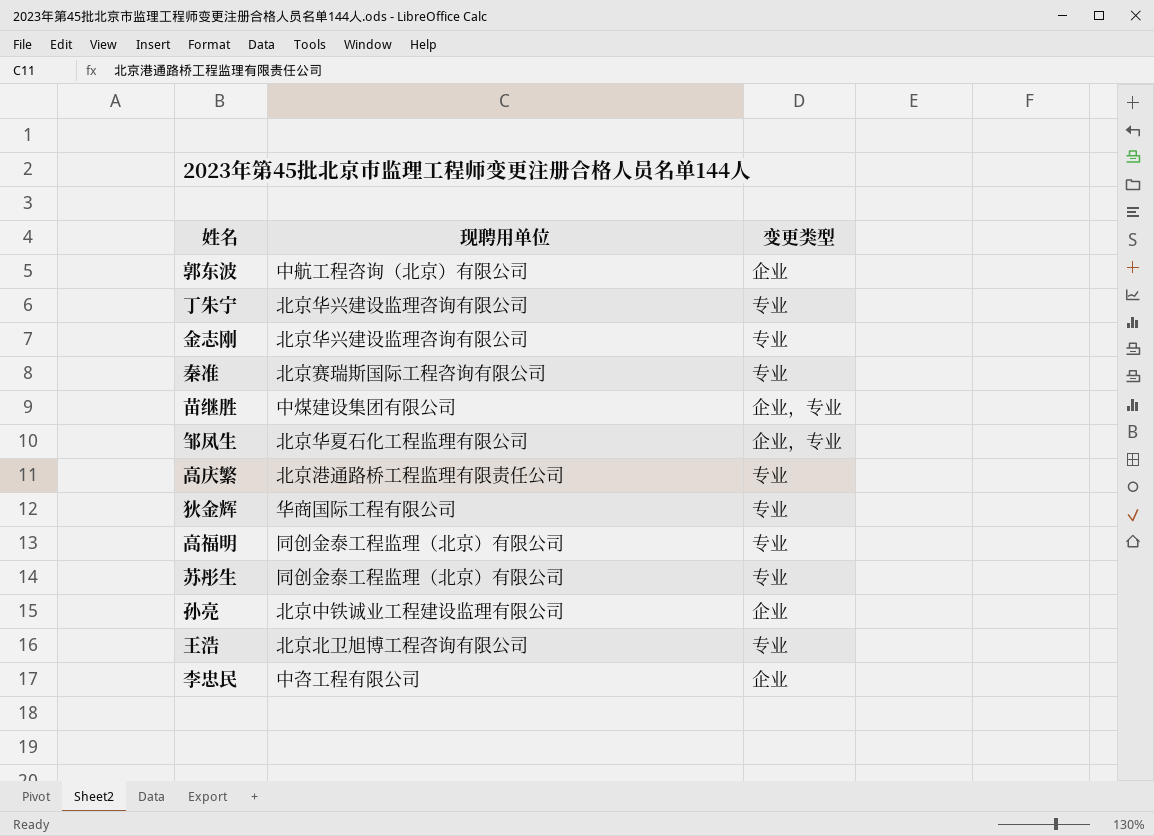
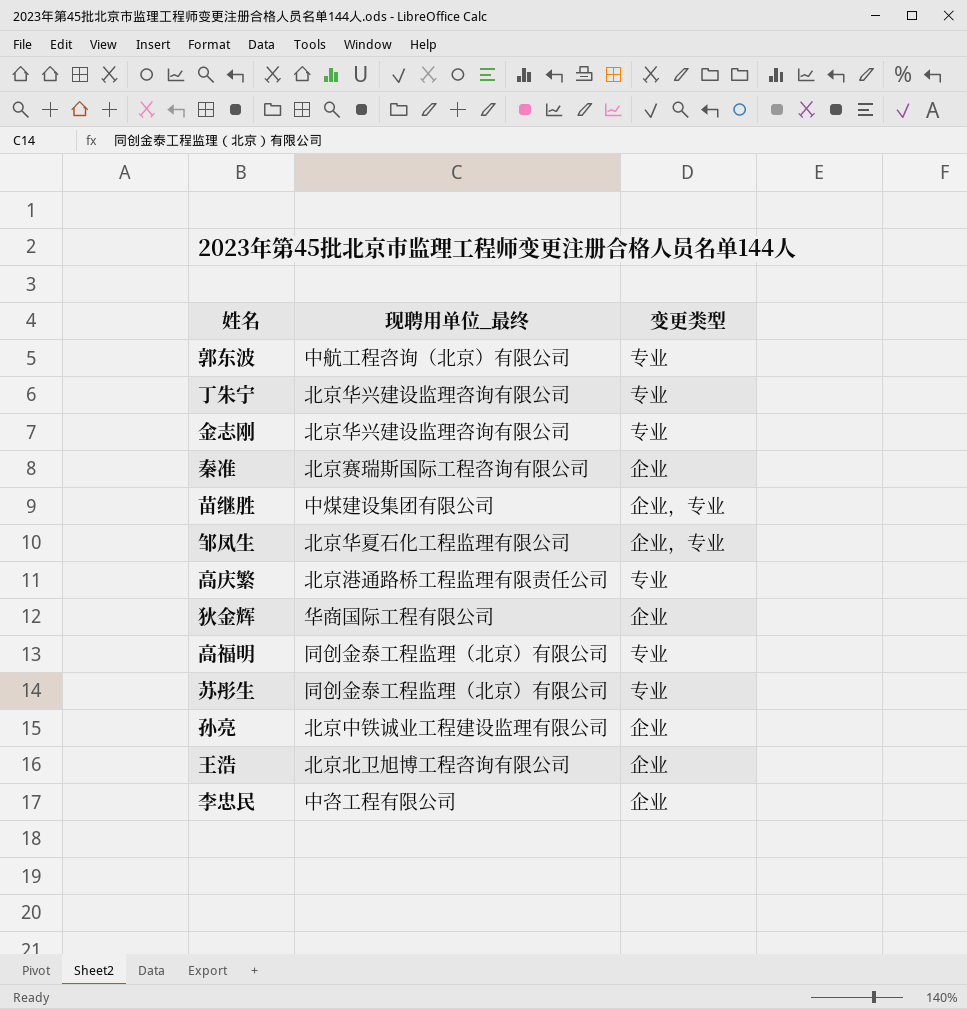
column name: 现聘用单位 -> 现聘用单位_最终
郭东波 | 变更类型: 企业 -> 专业
秦准 | 变更类型: 专业 -> 企业
狄金辉 | 变更类型: 专业 -> 企业
王浩 | 变更类型: 专业 -> 企业

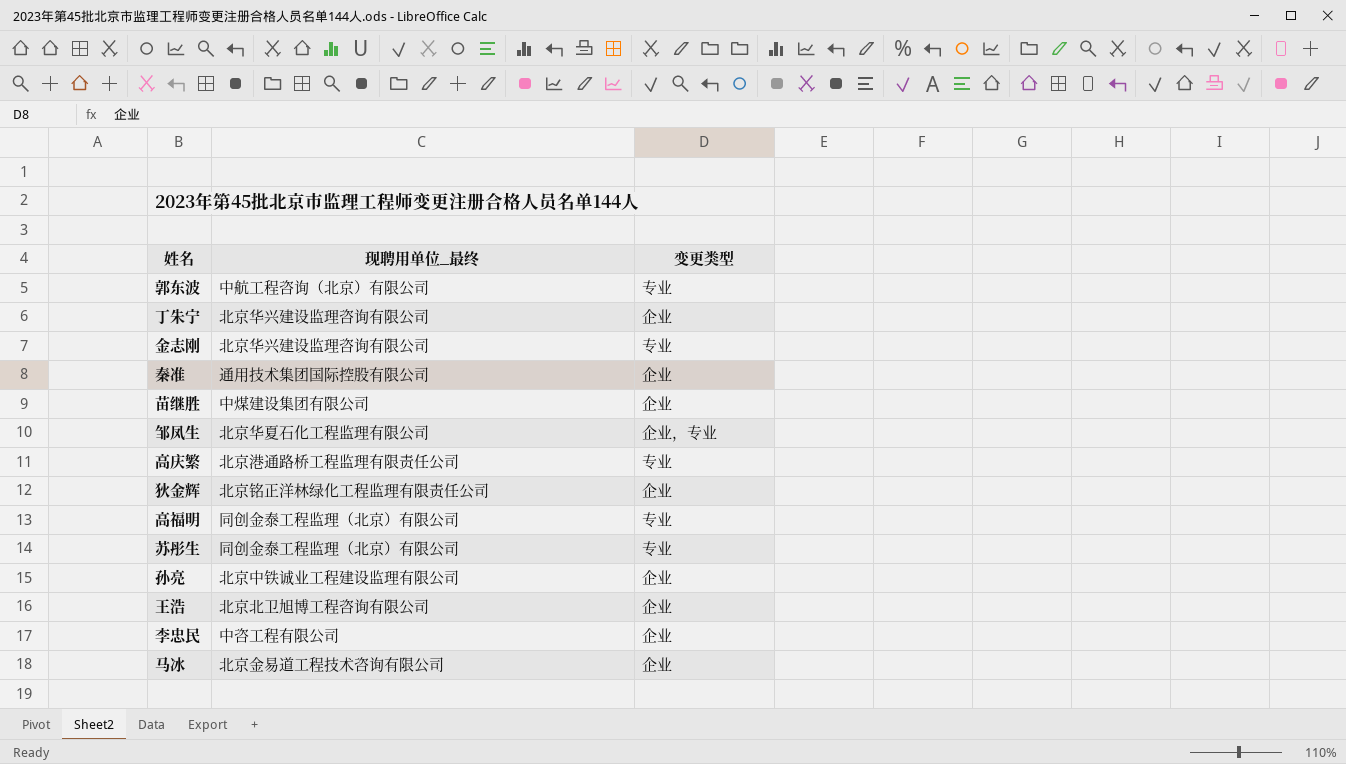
丁朱宁 | 变更类型: 专业 -> 企业
秦准 | 现聘用单位_最终: 北京赛瑞斯国际工程咨询有限公司 -> 通用技术集团国际控股有限公司
苗继胜 | 变更类型: 企业，专业 -> 企业
狄金辉 | 现聘用单位_最终: 华商国际工程有限公司 -> 北京铭正洋林绿化工程监理有限责任公司
row 马冰: none -> 北京金易道工程技术咨询有限公司 | 企业

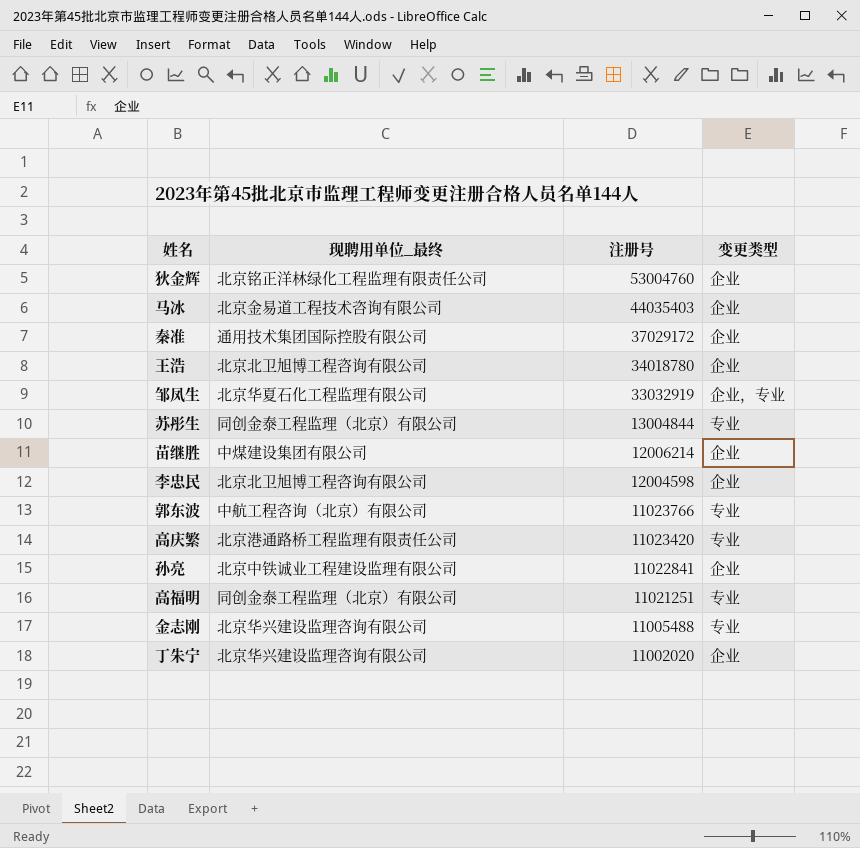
row order: none -> 注册号 descending
column 注册号 | position: none -> 3
李忠民 | 现聘用单位_最终: 中咨工程有限公司 -> 北京北卫旭博工程咨询有限公司

